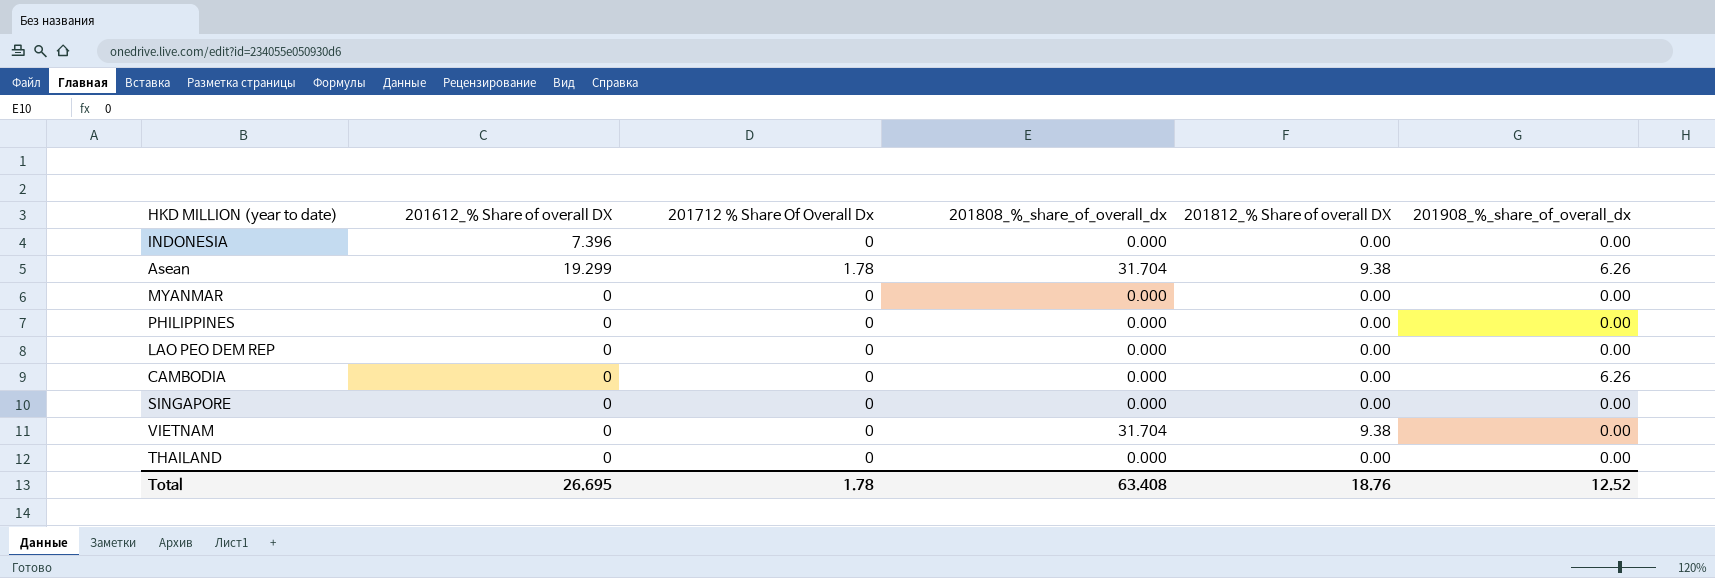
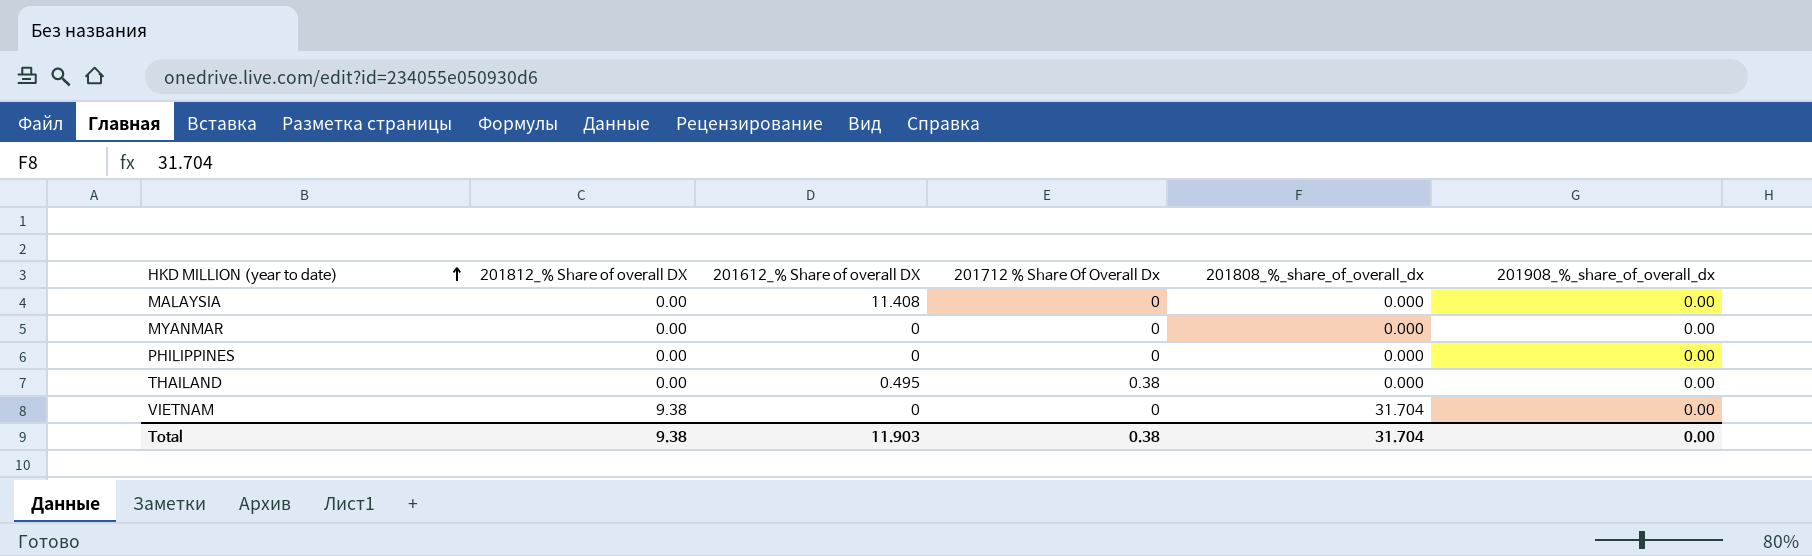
row order: none -> HKD MILLION (year to date) ascending
column 201812_% Share of overall DX | position: 5 -> 2
row INDONESIA: 7.396 | 0 | 0.000 | 0.00 | 0.00 -> none
row Asean: 19.299 | 1.78 | 31.704 | 9.38 | 6.26 -> none
row LAO PEO DEM REP: 0 | 0 | 0.000 | 0.00 | 0.00 -> none
row CAMBODIA: 0 | 0 | 0.000 | 0.00 | 6.26 -> none
row SINGAPORE: 0 | 0 | 0.000 | 0.00 | 0.00 -> none
row MALAYSIA: none -> 0.00 | 11.408 | 0 | 0.000 | 0.00
THAILAND | 201612_% Share of overall DX: 0 -> 0.495
THAILAND | 201712 % Share Of Overall Dx: 0 -> 0.38
Total | 201812_% Share of overall DX: 18.76 -> 9.38
Total | 201612_% Share of overall DX: 26.695 -> 11.903
Total | 201712 % Share Of Overall Dx: 1.78 -> 0.38
Total | 201808_%_share_of_overall_dx: 63.408 -> 31.704
Total | 201908_%_share_of_overall_dx: 12.52 -> 0.00

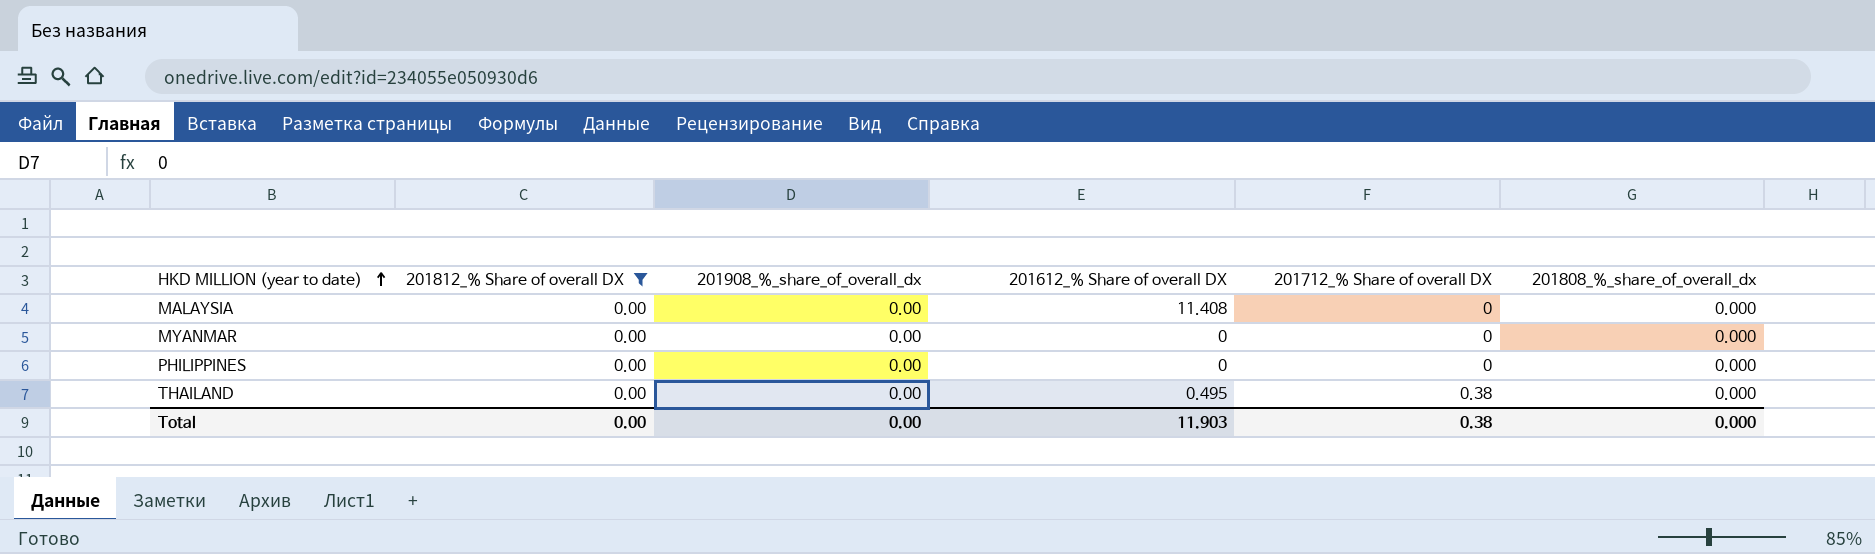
filter: none -> 201812_% Share of overall DX = 0.00
column 201908_%_share_of_overall_dx | position: 6 -> 3
column name: 201712 % Share Of Overall Dx -> 201712_% Share of overall DX
Total | 201812_% Share of overall DX: 9.38 -> 0.00
Total | 201808_%_share_of_overall_dx: 31.704 -> 0.000

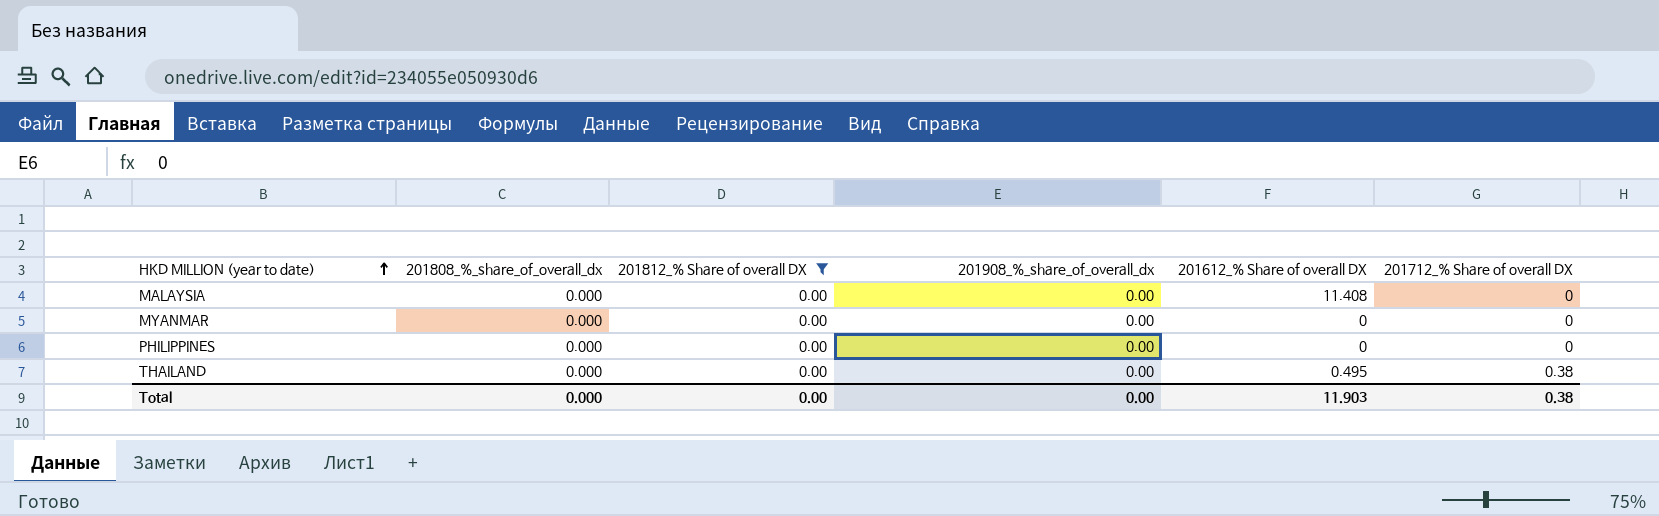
column 201808_%_share_of_overall_dx | position: 6 -> 2

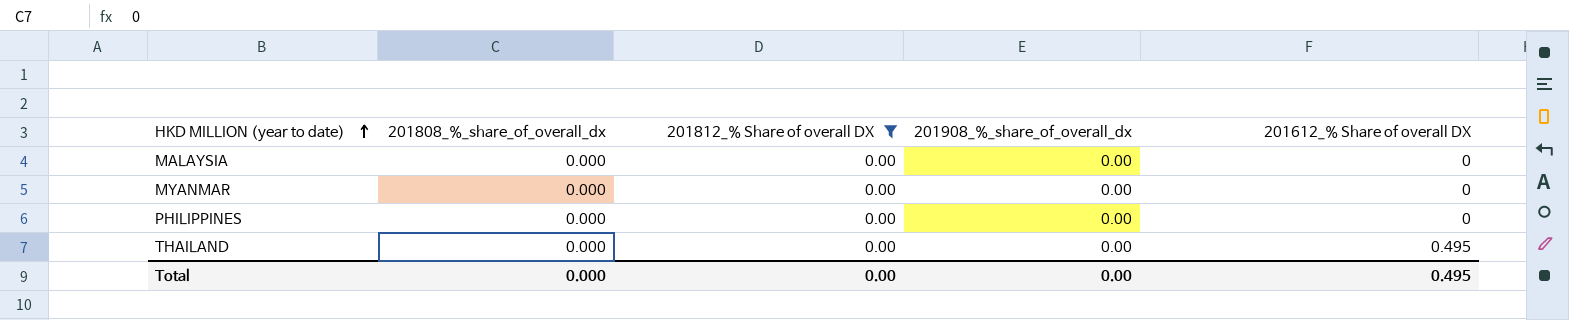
column 201712_% Share of overall DX | position: 6 -> none
MALAYSIA | 201612_% Share of overall DX: 11.408 -> 0
Total | 201612_% Share of overall DX: 11.903 -> 0.495

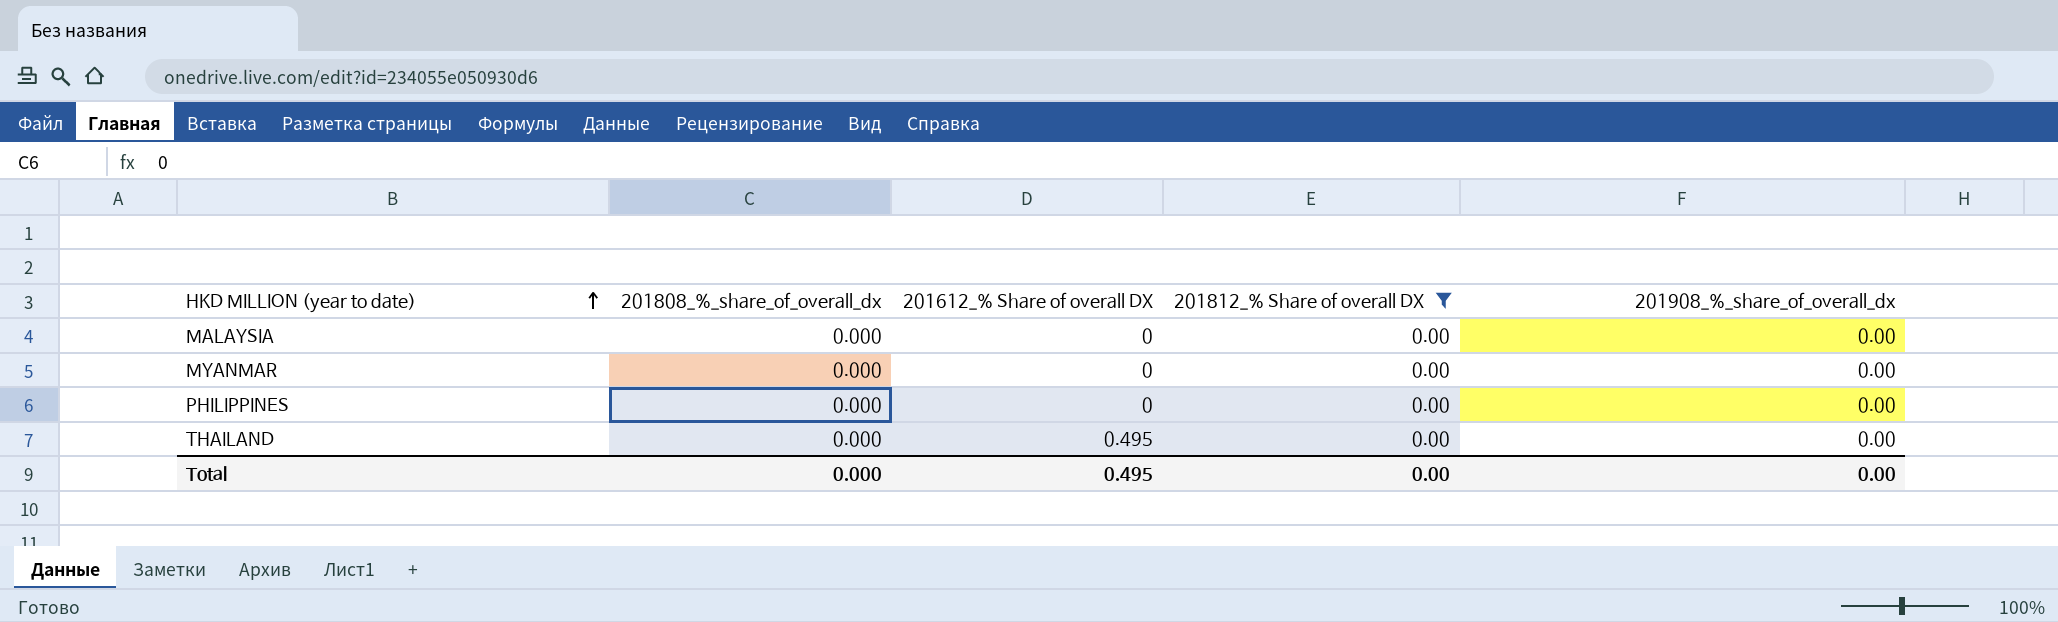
column 201612_% Share of overall DX | position: 5 -> 3

